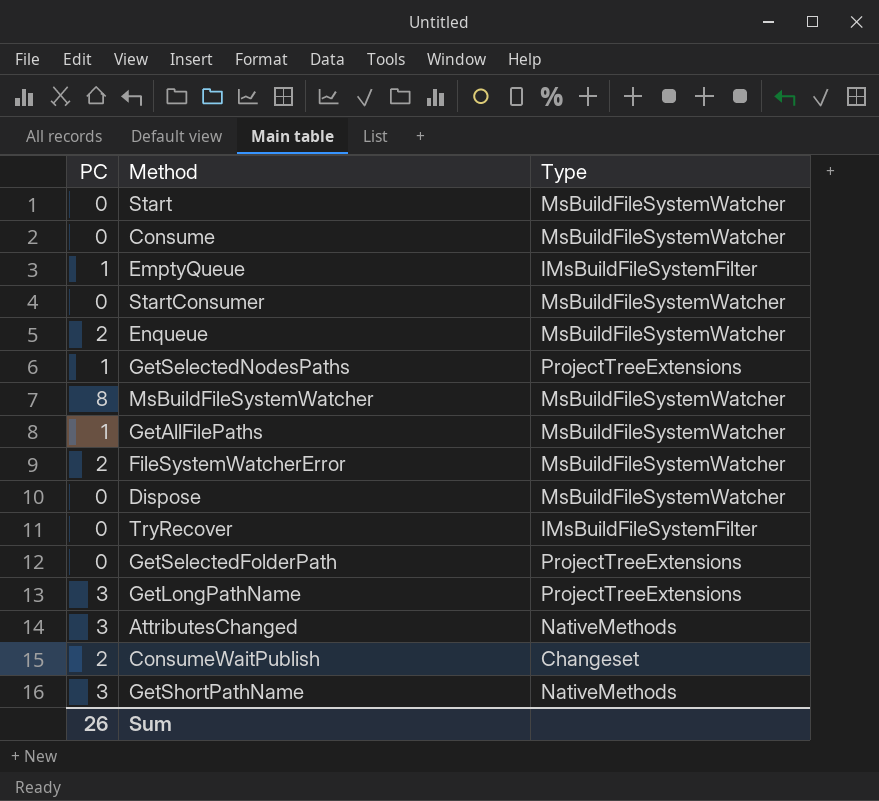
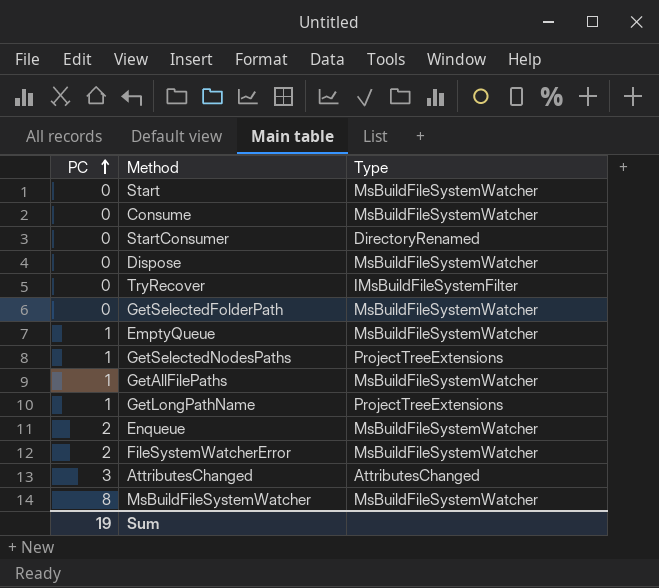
row order: none -> PC ascending
row ConsumeWaitPublish: 2 | Changeset -> none
row GetShortPathName: 3 | NativeMethods -> none
StartConsumer | Type: MsBuildFileSystemWatcher -> DirectoryRenamed
GetSelectedFolderPath | Type: ProjectTreeExtensions -> MsBuildFileSystemWatcher
EmptyQueue | Type: IMsBuildFileSystemFilter -> MsBuildFileSystemWatcher
GetLongPathName | PC: 3 -> 1
AttributesChanged | Type: NativeMethods -> AttributesChanged
Sum | PC: 26 -> 19

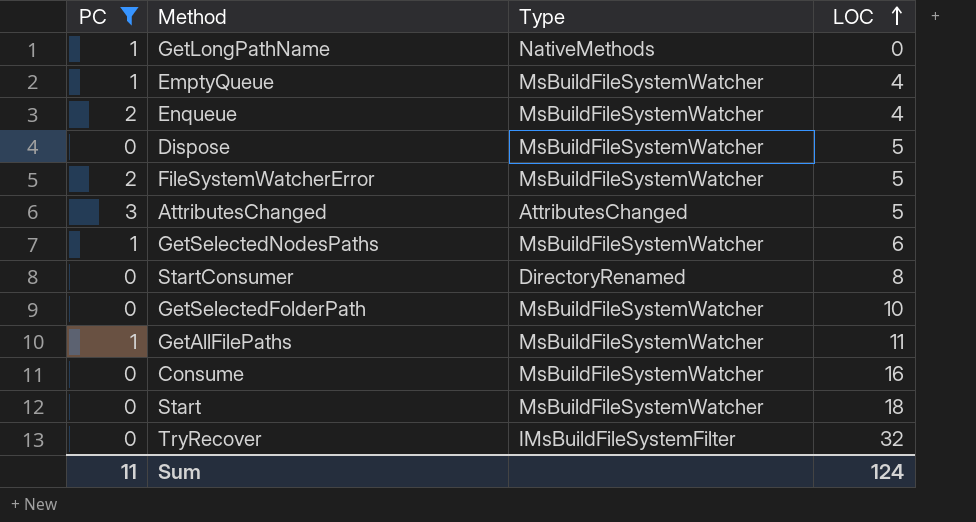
filter: none -> PC != 8
row order: PC ascending -> LOC ascending
column LOC | position: none -> 4
GetLongPathName | Type: ProjectTreeExtensions -> NativeMethods
GetSelectedNodesPaths | Type: ProjectTreeExtensions -> MsBuildFileSystemWatcher
Sum | PC: 19 -> 11

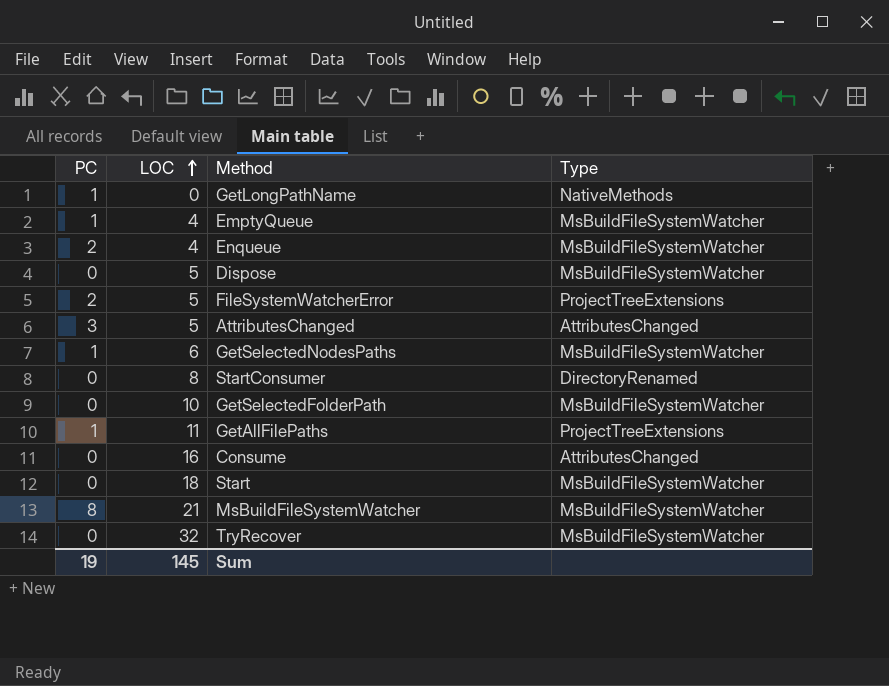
filter: PC != 8 -> none
column LOC | position: 4 -> 2
FileSystemWatcherError | Type: MsBuildFileSystemWatcher -> ProjectTreeExtensions
GetAllFilePaths | Type: MsBuildFileSystemWatcher -> ProjectTreeExtensions
Consume | Type: MsBuildFileSystemWatcher -> AttributesChanged
TryRecover | Type: IMsBuildFileSystemFilter -> MsBuildFileSystemWatcher
Sum | PC: 11 -> 19
Sum | LOC: 124 -> 145

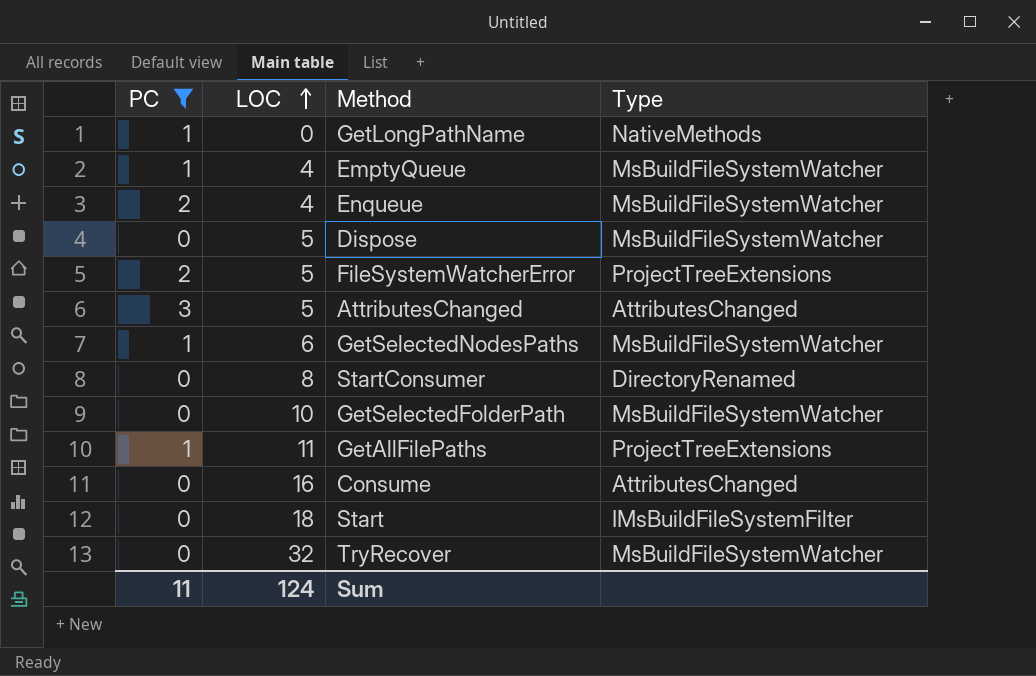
filter: none -> PC != 8
Start | Type: MsBuildFileSystemWatcher -> IMsBuildFileSystemFilter
Sum | PC: 19 -> 11
Sum | LOC: 145 -> 124

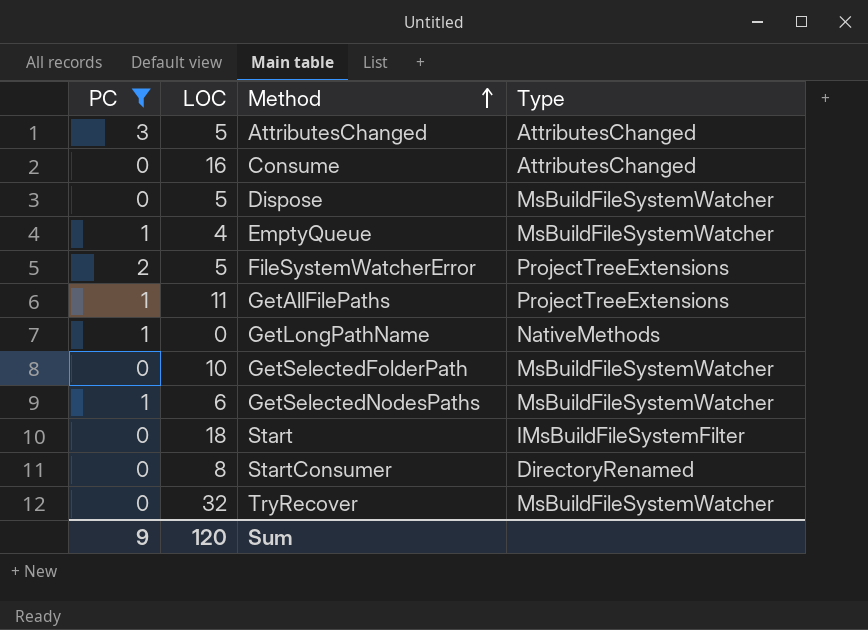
row order: LOC ascending -> Method ascending
row Enqueue: 2 | 4 | MsBuildFileSystemWatcher -> none
Sum | PC: 11 -> 9
Sum | LOC: 124 -> 120

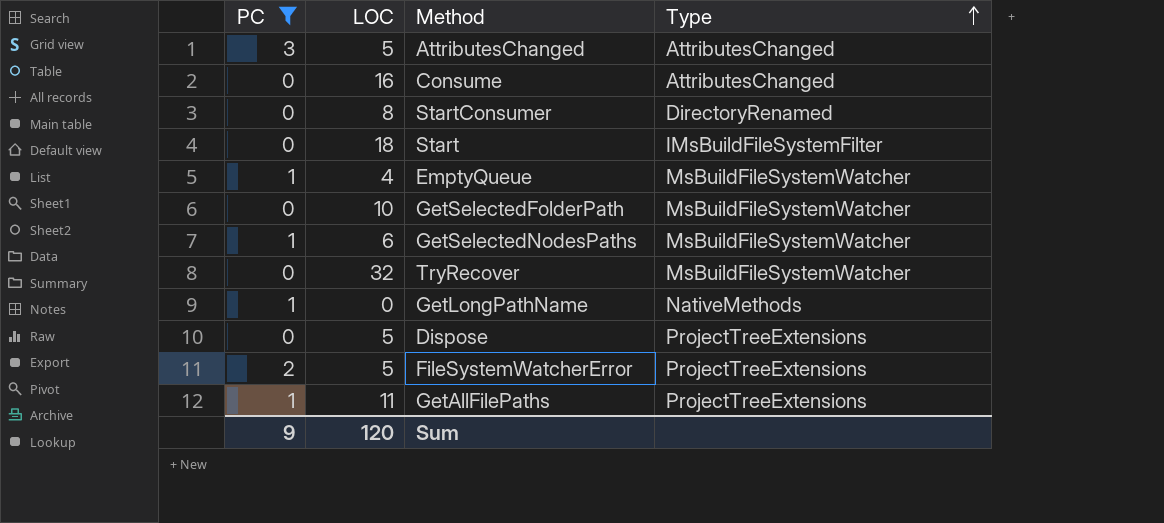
row order: Method ascending -> Type ascending
Dispose | Type: MsBuildFileSystemWatcher -> ProjectTreeExtensions

